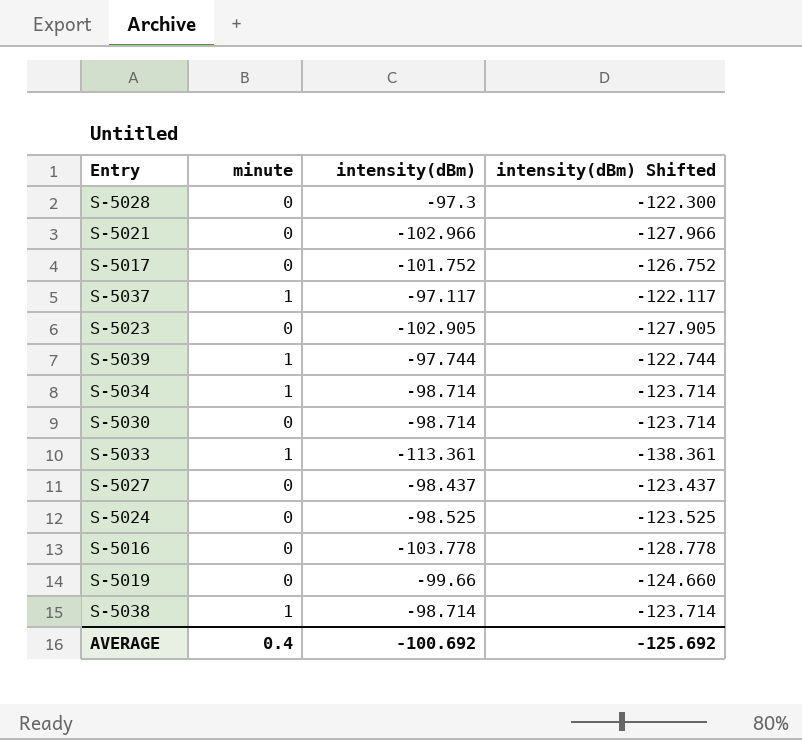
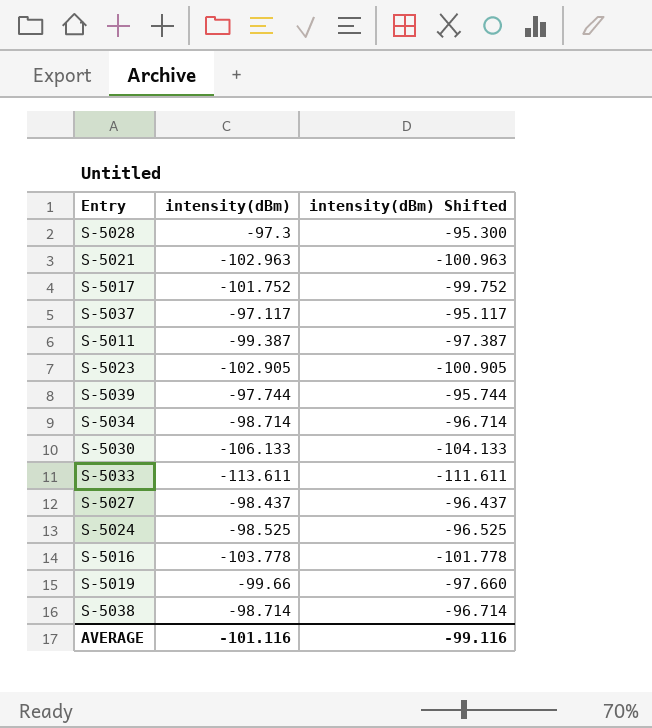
column minute | position: 2 -> none
column intensity(dBm) Shifted | formula: [intensity(dBm)] - 25 -> [intensity(dBm)] + 2
S-5021 | intensity(dBm): -102.966 -> -102.963
row S-5011: none -> -99.387 | -97.387
S-5030 | intensity(dBm): -98.714 -> -106.133
S-5033 | intensity(dBm): -113.361 -> -113.611
AVERAGE | intensity(dBm): -100.692 -> -101.116
AVERAGE | intensity(dBm) Shifted: -125.692 -> -99.116

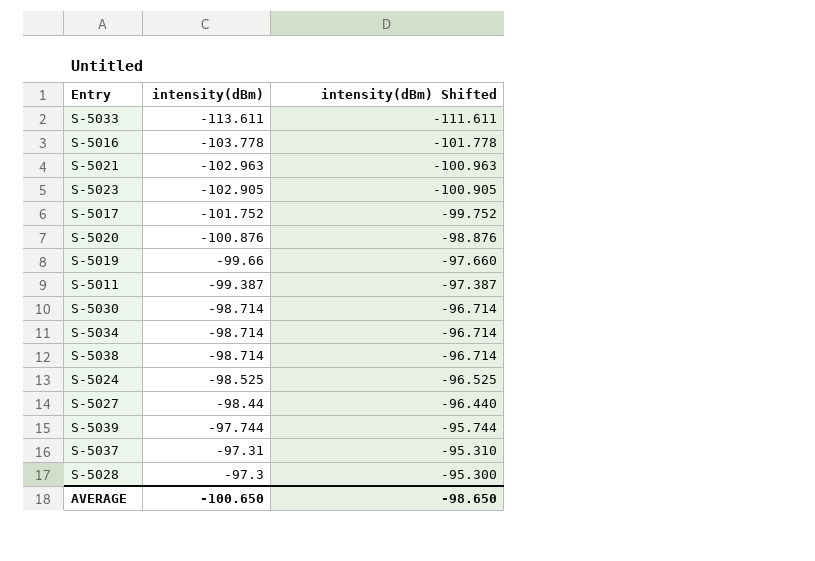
row order: none -> intensity(dBm) ascending
row S-5020: none -> -100.876 | -98.876
S-5030 | intensity(dBm): -106.133 -> -98.714
S-5030 | intensity(dBm) Shifted: -104.133 -> -96.714
S-5027 | intensity(dBm): -98.437 -> -98.44
S-5027 | intensity(dBm) Shifted: -96.437 -> -96.440
S-5037 | intensity(dBm): -97.117 -> -97.31
S-5037 | intensity(dBm) Shifted: -95.117 -> -95.310
AVERAGE | intensity(dBm): -101.116 -> -100.650
AVERAGE | intensity(dBm) Shifted: -99.116 -> -98.650

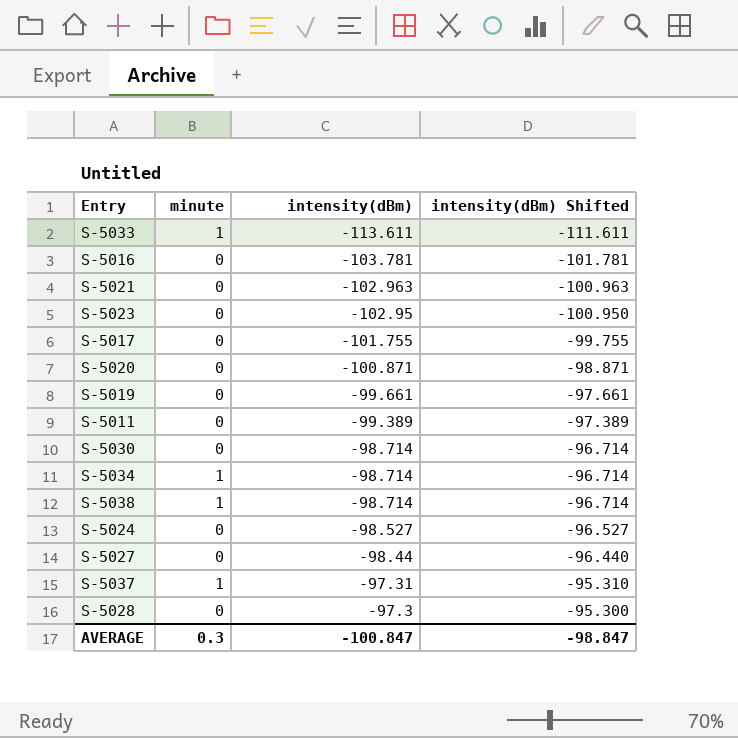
column minute | position: none -> 2
row S-5039: -97.744 | -95.744 -> none
S-5016 | intensity(dBm): -103.778 -> -103.781
S-5016 | intensity(dBm) Shifted: -101.778 -> -101.781
S-5023 | intensity(dBm): -102.905 -> -102.95
S-5023 | intensity(dBm) Shifted: -100.905 -> -100.950
S-5017 | intensity(dBm): -101.752 -> -101.755
S-5017 | intensity(dBm) Shifted: -99.752 -> -99.755
S-5020 | intensity(dBm): -100.876 -> -100.871
S-5020 | intensity(dBm) Shifted: -98.876 -> -98.871
S-5019 | intensity(dBm): -99.66 -> -99.661
S-5019 | intensity(dBm) Shifted: -97.660 -> -97.661
S-5011 | intensity(dBm): -99.387 -> -99.389
S-5011 | intensity(dBm) Shifted: -97.387 -> -97.389
S-5024 | intensity(dBm): -98.525 -> -98.527
S-5024 | intensity(dBm) Shifted: -96.525 -> -96.527
AVERAGE | intensity(dBm): -100.650 -> -100.847
AVERAGE | intensity(dBm) Shifted: -98.650 -> -98.847

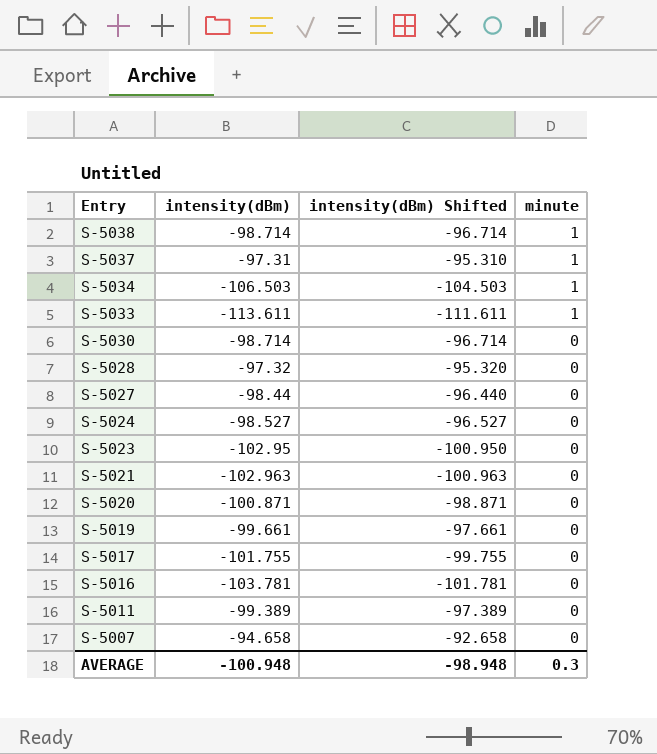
row order: intensity(dBm) ascending -> Entry descending
column minute | position: 2 -> 4
S-5034 | intensity(dBm): -98.714 -> -106.503
S-5034 | intensity(dBm) Shifted: -96.714 -> -104.503
S-5028 | intensity(dBm): -97.3 -> -97.32
S-5028 | intensity(dBm) Shifted: -95.300 -> -95.320
row S-5007: none -> -94.658 | -92.658 | 0
AVERAGE | intensity(dBm): -100.847 -> -100.948
AVERAGE | intensity(dBm) Shifted: -98.847 -> -98.948

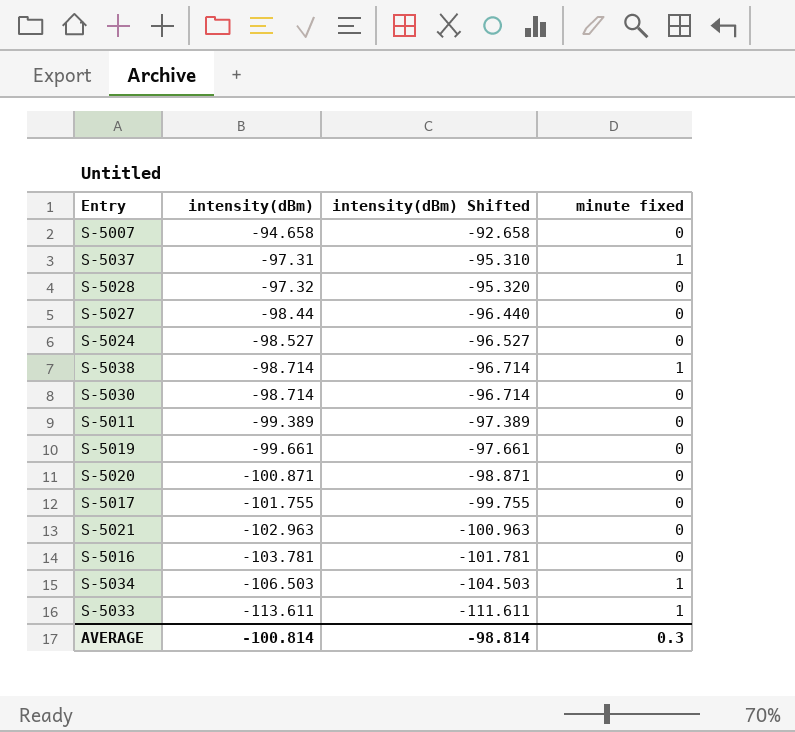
row order: Entry descending -> intensity(dBm) descending
column name: minute -> minute fixed
row S-5023: -102.95 | -100.950 | 0 -> none
AVERAGE | intensity(dBm): -100.948 -> -100.814
AVERAGE | intensity(dBm) Shifted: -98.948 -> -98.814

